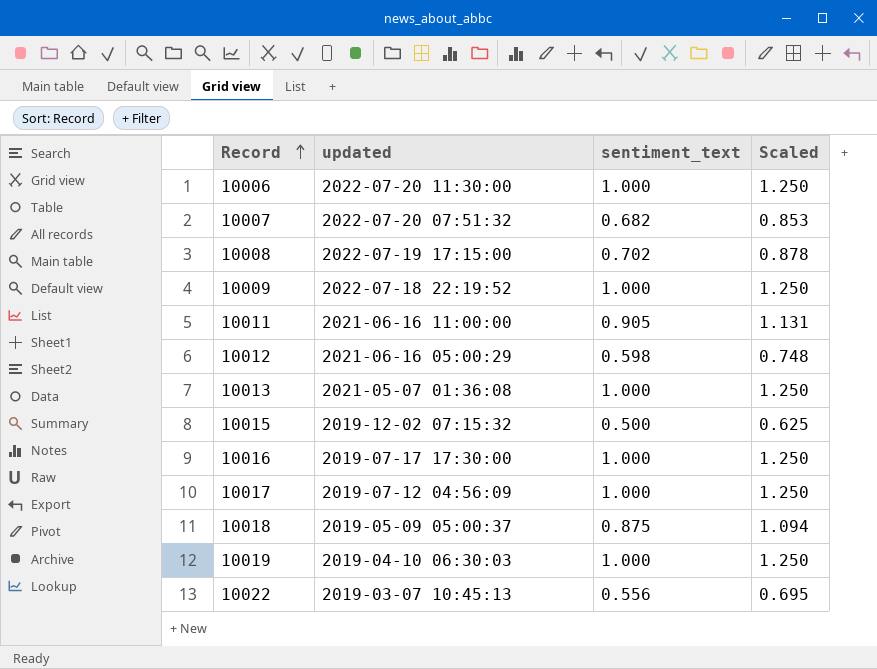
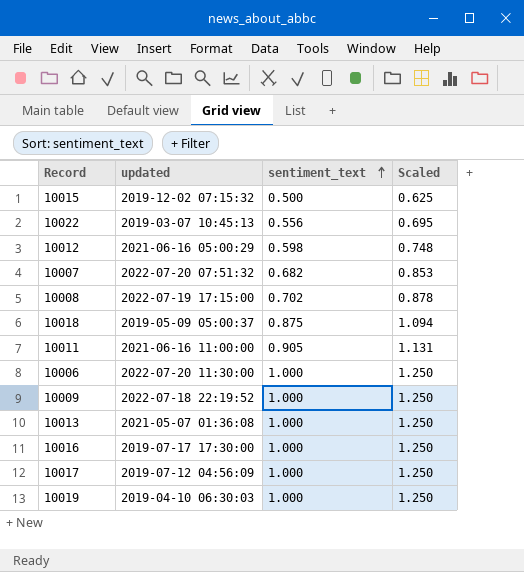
row order: Record ascending -> sentiment_text ascending

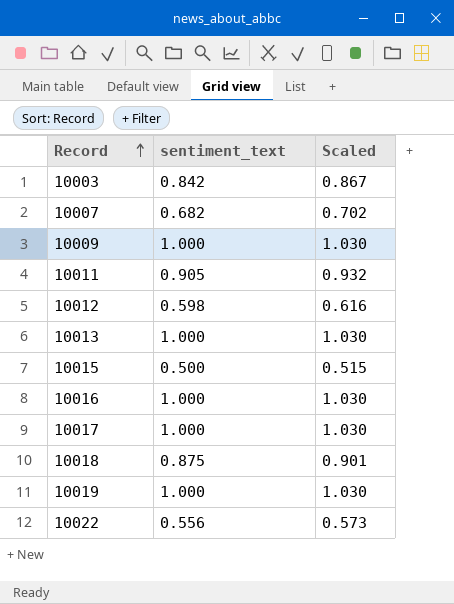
row order: sentiment_text ascending -> Record ascending
column updated | position: 2 -> none
column Scaled | formula: [sentiment_text] * 1.25 -> [sentiment_text] * 1.03
row 10008: 2022-07-19 17:15:00 | 0.702 | 0.878 -> none
row 10006: 2022-07-20 11:30:00 | 1.000 | 1.250 -> none
row 10003: none -> 0.842 | 0.867

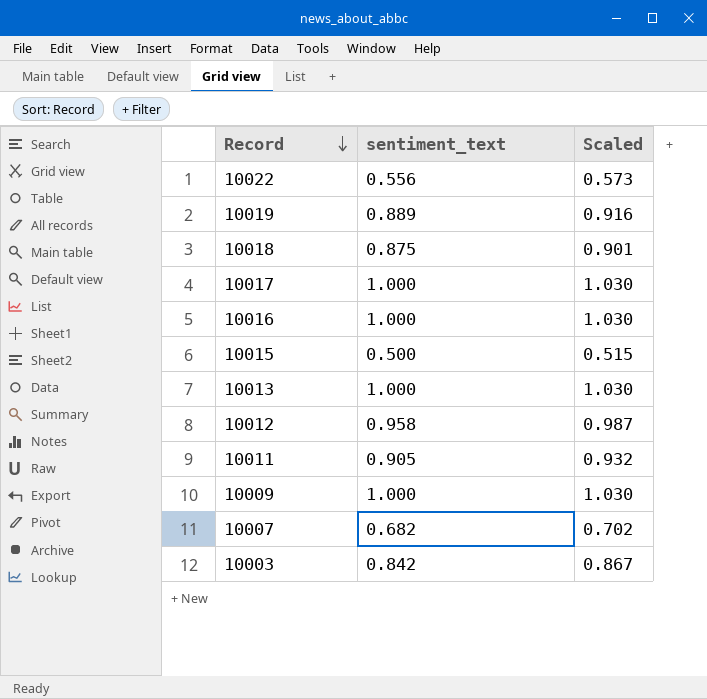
row order: Record ascending -> Record descending
10019 | sentiment_text: 1.000 -> 0.889
10019 | Scaled: 1.030 -> 0.916
10012 | sentiment_text: 0.598 -> 0.958
10012 | Scaled: 0.616 -> 0.987

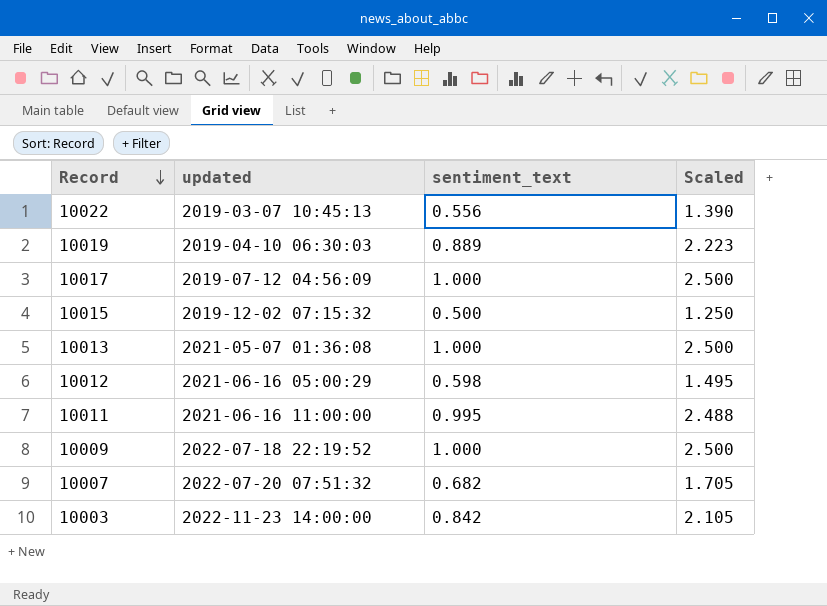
column updated | position: none -> 2
column Scaled | formula: [sentiment_text] * 1.03 -> [sentiment_text] * 2.5
row 10018: 0.875 | 0.901 -> none
row 10016: 1.000 | 1.030 -> none
10012 | sentiment_text: 0.958 -> 0.598
10011 | sentiment_text: 0.905 -> 0.995

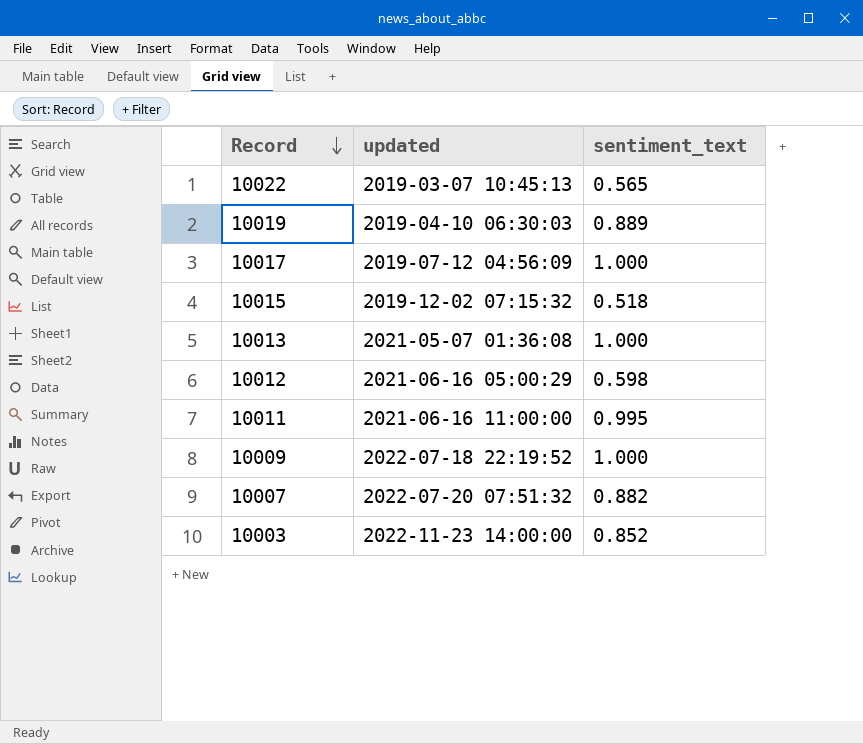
column Scaled | formula: [sentiment_text] * 2.5 -> none
10022 | sentiment_text: 0.556 -> 0.565
10015 | sentiment_text: 0.500 -> 0.518
10007 | sentiment_text: 0.682 -> 0.882
10003 | sentiment_text: 0.842 -> 0.852

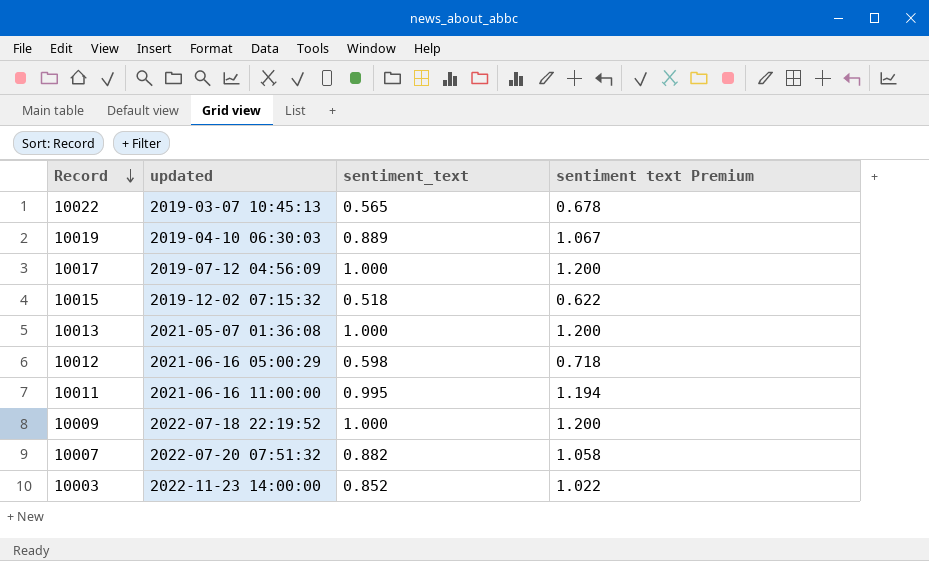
column sentiment text Premium | formula: none -> [sentiment_text] * 1.2

